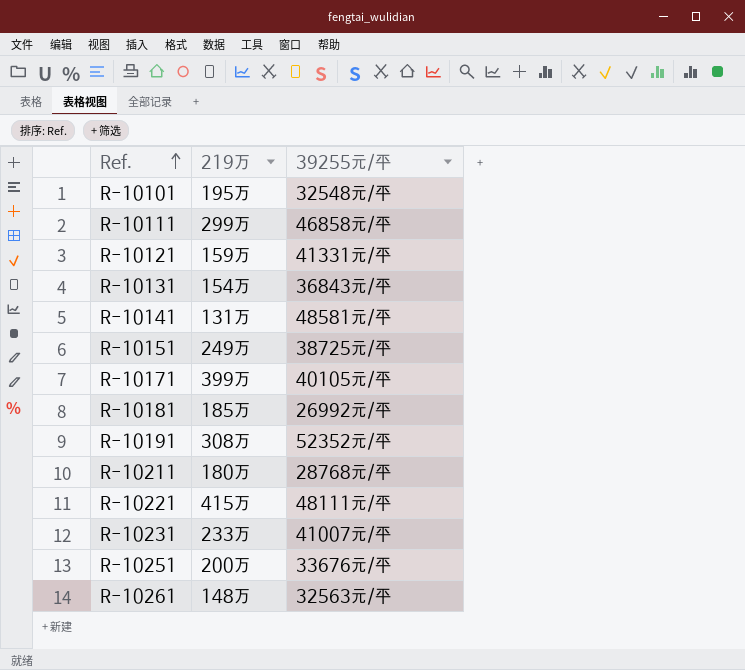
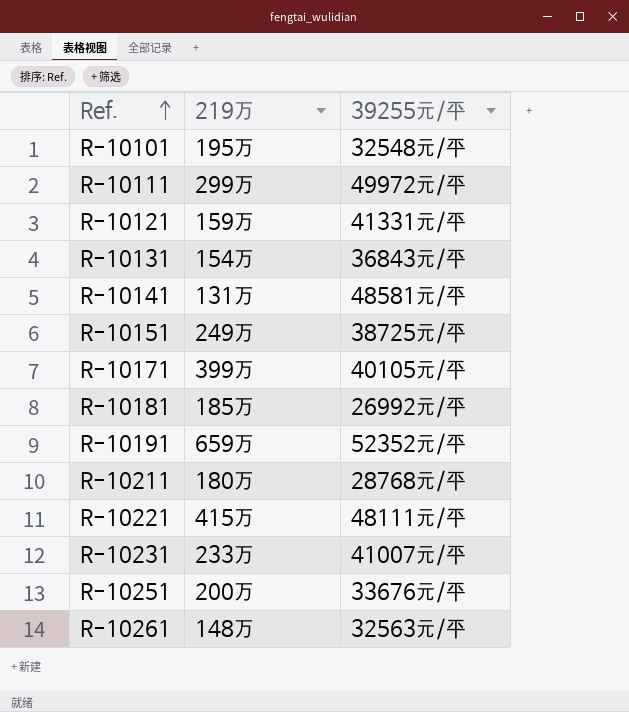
R-10111 | 39255元/平: 46858元/平 -> 49972元/平
R-10191 | 219万: 308万 -> 659万

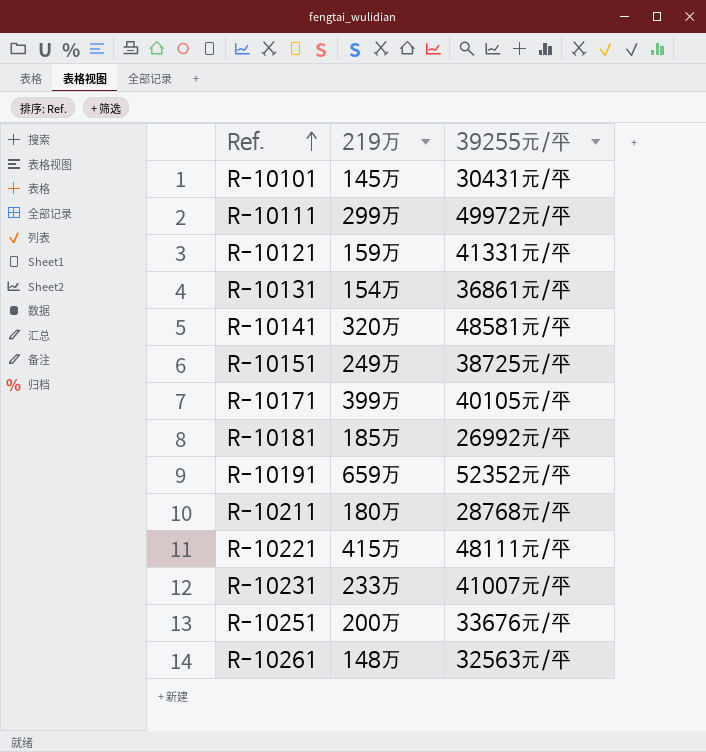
R-10101 | 219万: 195万 -> 145万
R-10101 | 39255元/平: 32548元/平 -> 30431元/平
R-10131 | 39255元/平: 36843元/平 -> 36861元/平
R-10141 | 219万: 131万 -> 320万

